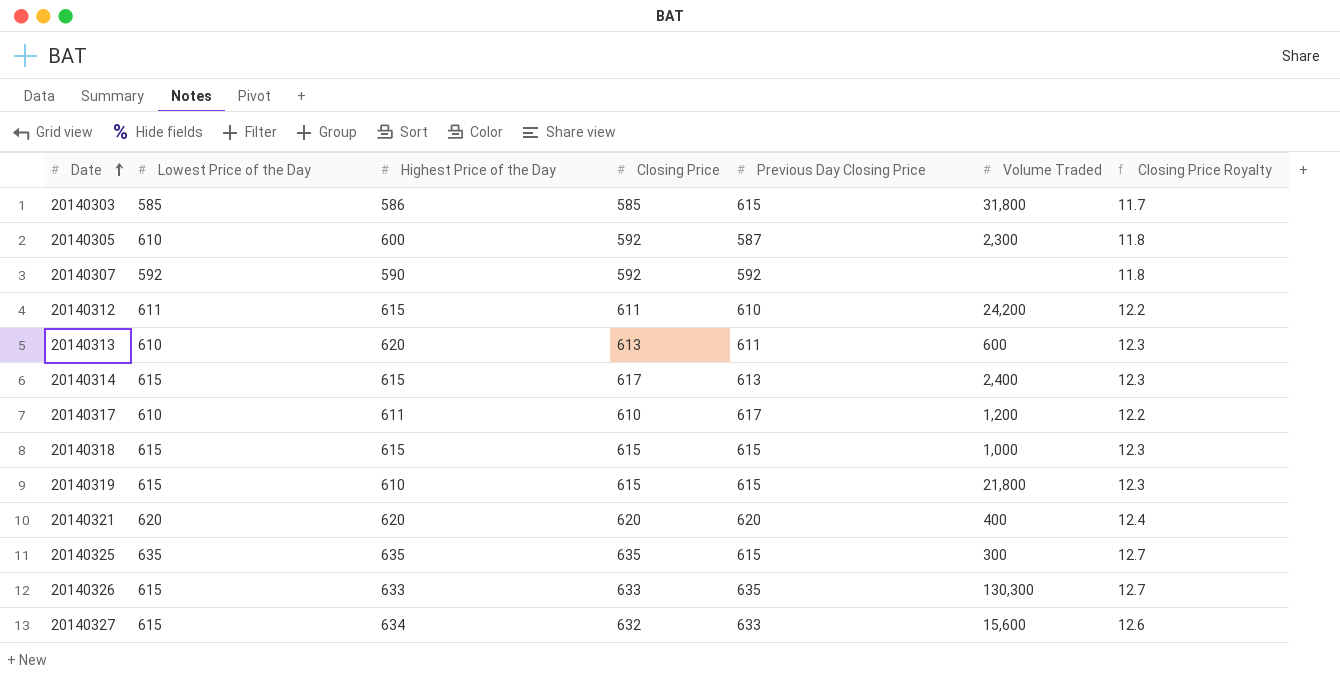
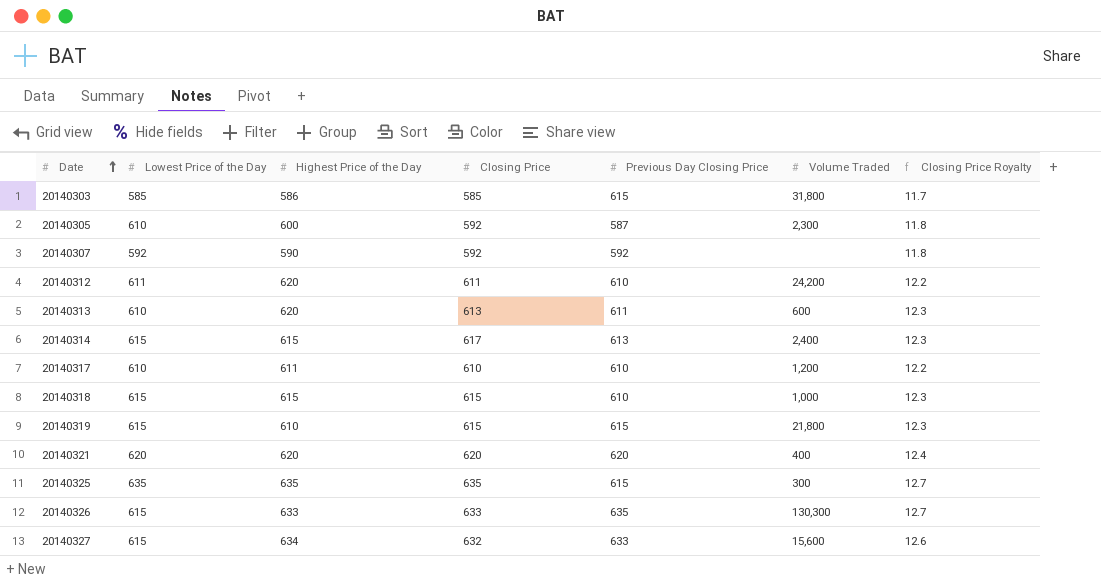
20140312 | Highest Price of the Day: 615 -> 620
20140317 | Previous Day Closing Price: 617 -> 610
20140318 | Previous Day Closing Price: 615 -> 610

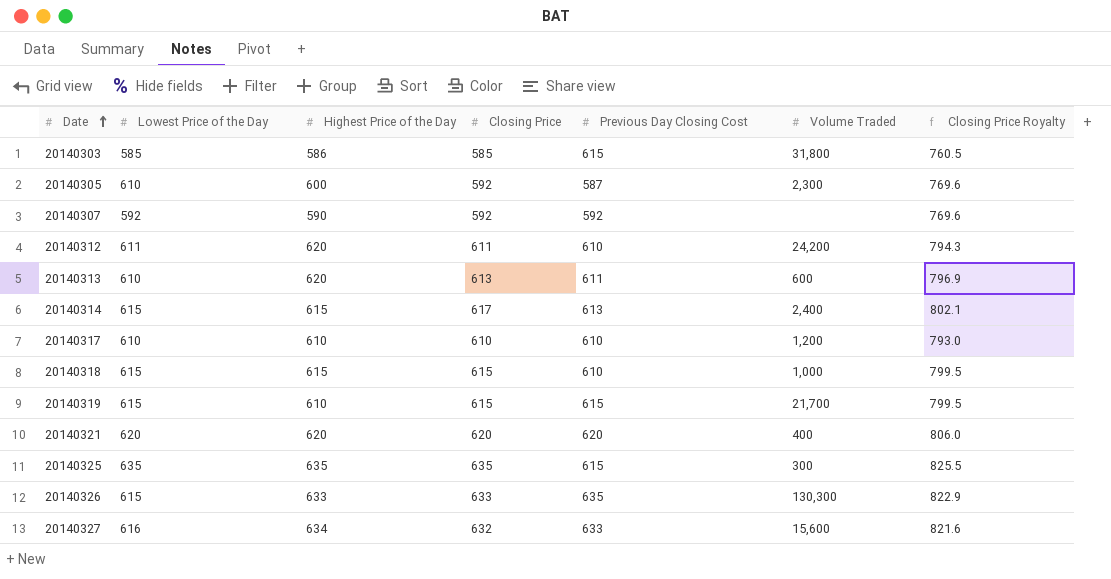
column name: Previous Day Closing Price -> Previous Day Closing Cost
column Closing Price Royalty | formula: [Closing Price] * 0.02 -> [Closing Price] * 1.3
20140317 | Highest Price of the Day: 611 -> 610
20140319 | Volume Traded: 21,800 -> 21,700
20140327 | Lowest Price of the Day: 615 -> 616

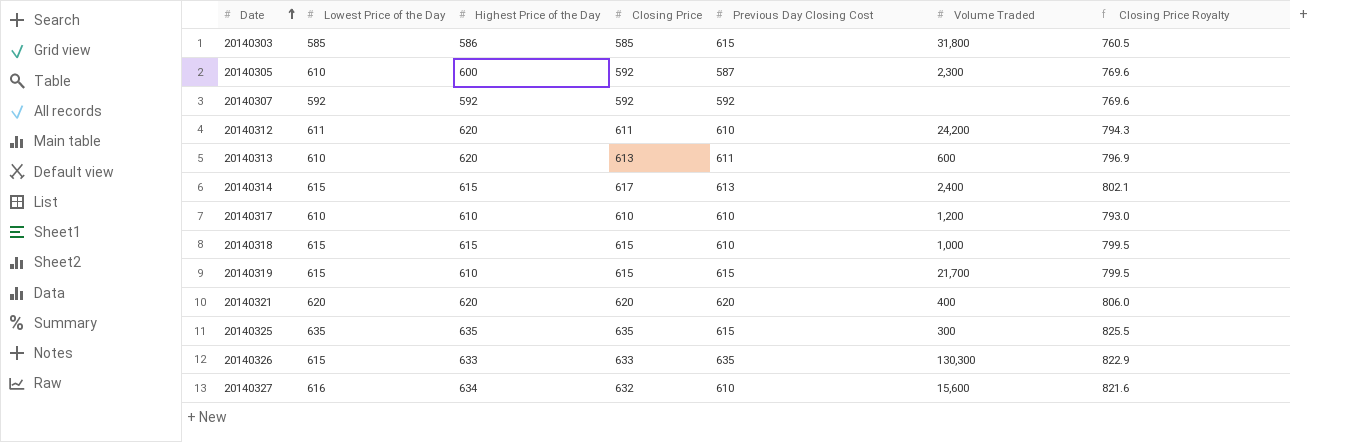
20140307 | Highest Price of the Day: 590 -> 592
20140327 | Previous Day Closing Cost: 633 -> 610

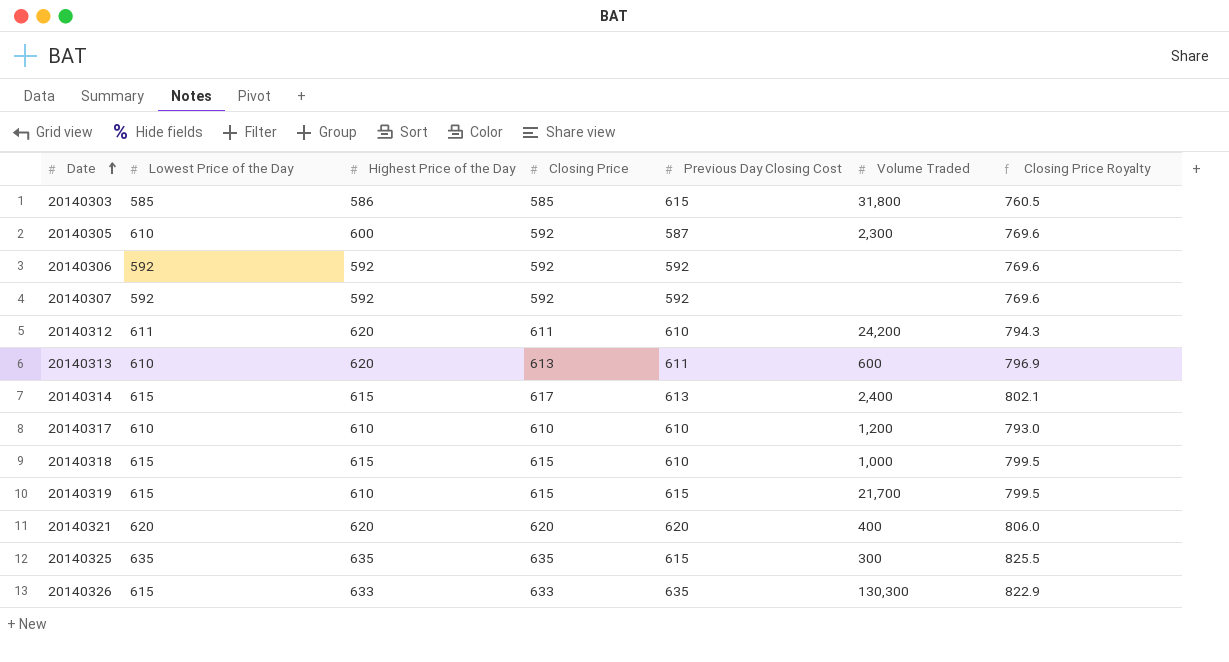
row 20140327: 616 | 634 | 632 | 610 | 15,600 | 821.6 -> none
row 20140306: none -> 592 | 592 | 592 | 592 | none | 769.6

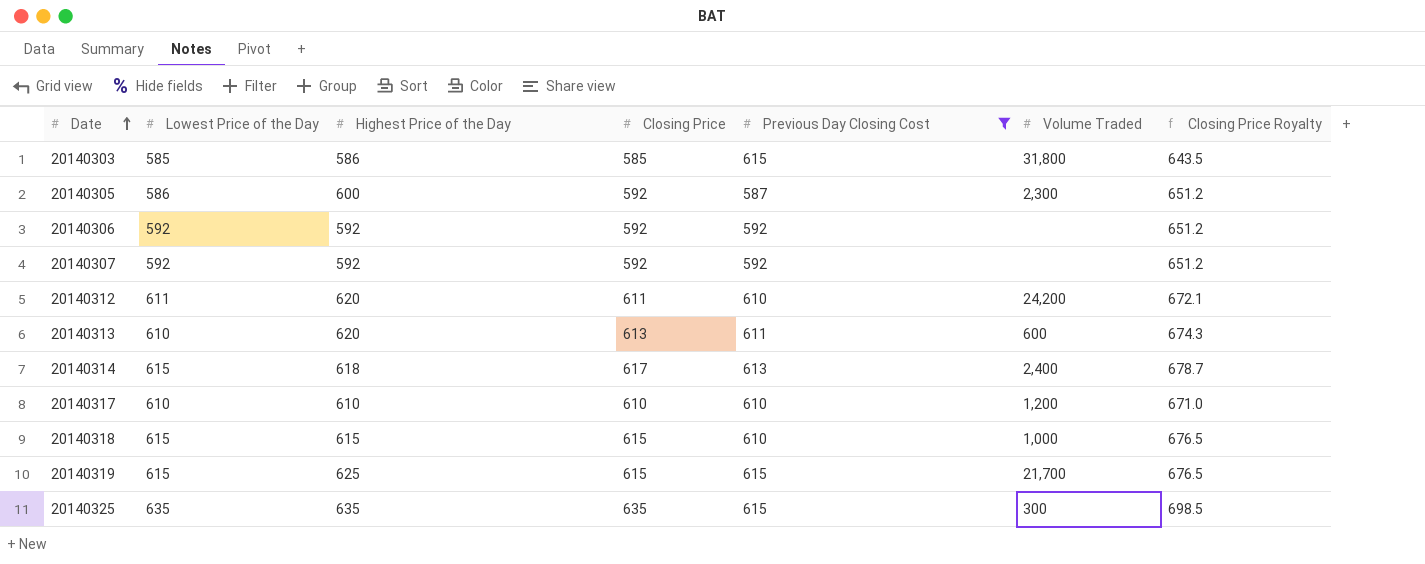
filter: none -> Previous Day Closing Cost <= 615
column Closing Price Royalty | formula: [Closing Price] * 1.3 -> [Closing Price] * 1.1
20140305 | Lowest Price of the Day: 610 -> 586
20140314 | Highest Price of the Day: 615 -> 618
20140319 | Highest Price of the Day: 610 -> 625

